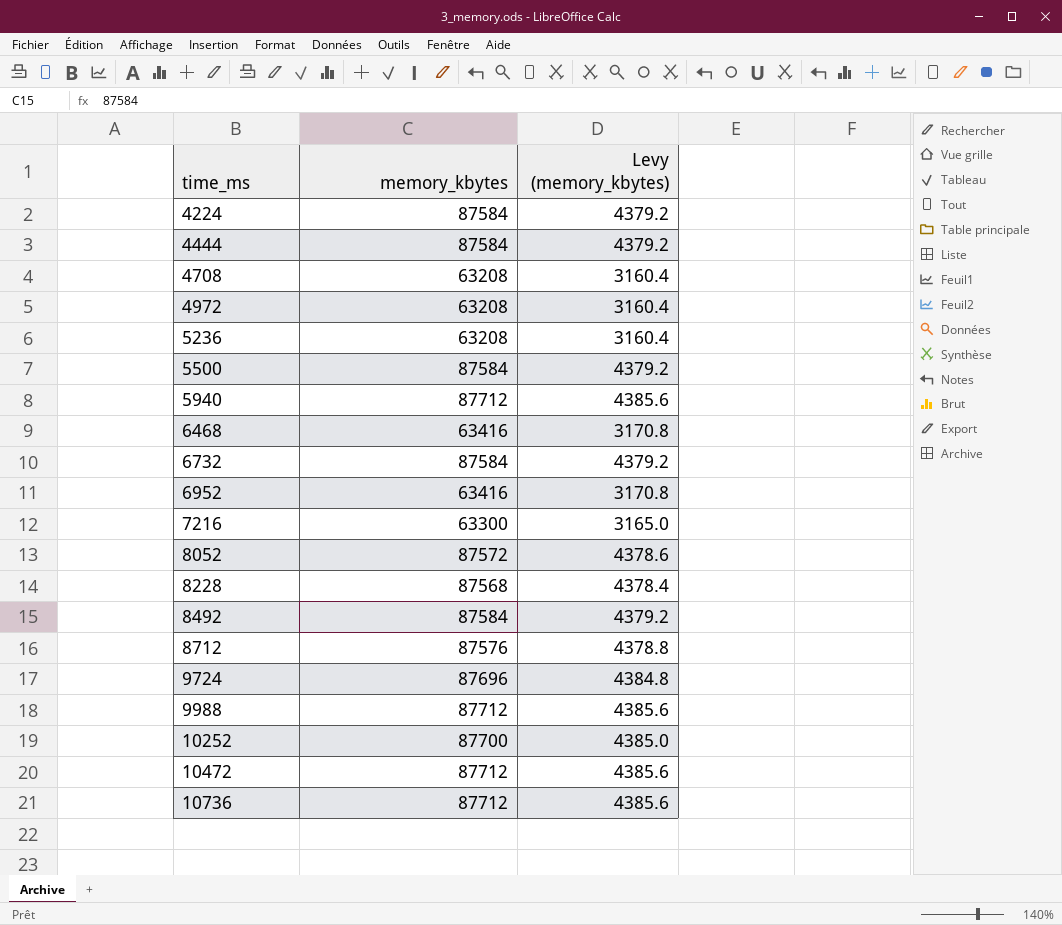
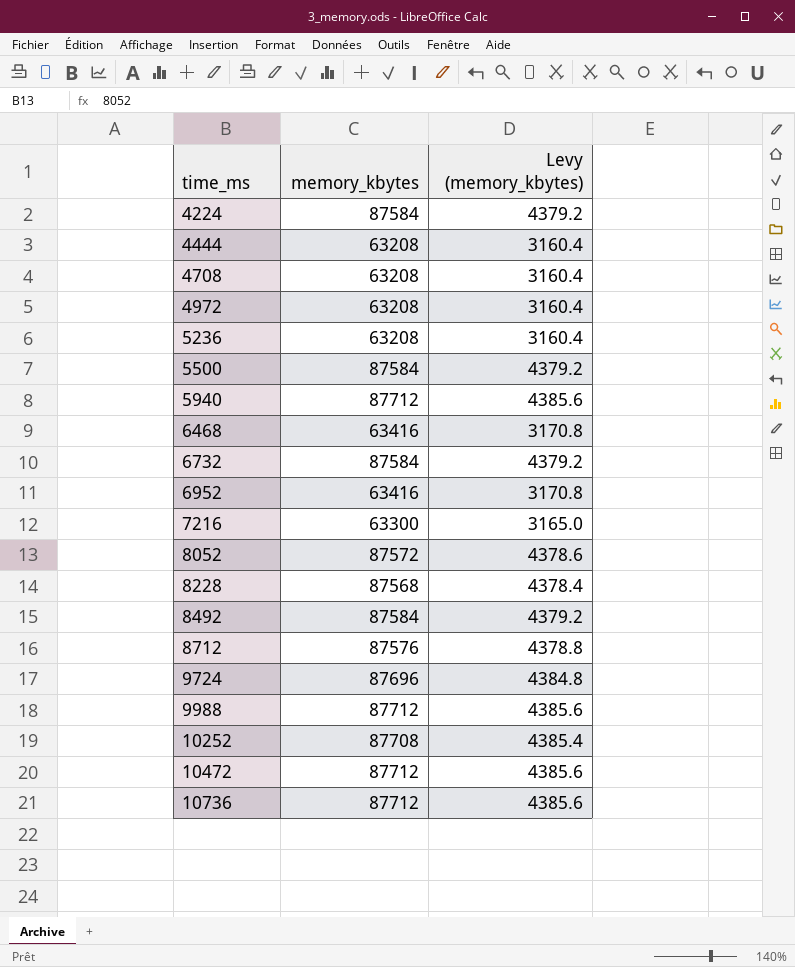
4444 | memory_kbytes: 87584 -> 63208
4444 | Levy (memory_kbytes): 4379.2 -> 3160.4
10252 | memory_kbytes: 87700 -> 87708
10252 | Levy (memory_kbytes): 4385.0 -> 4385.4

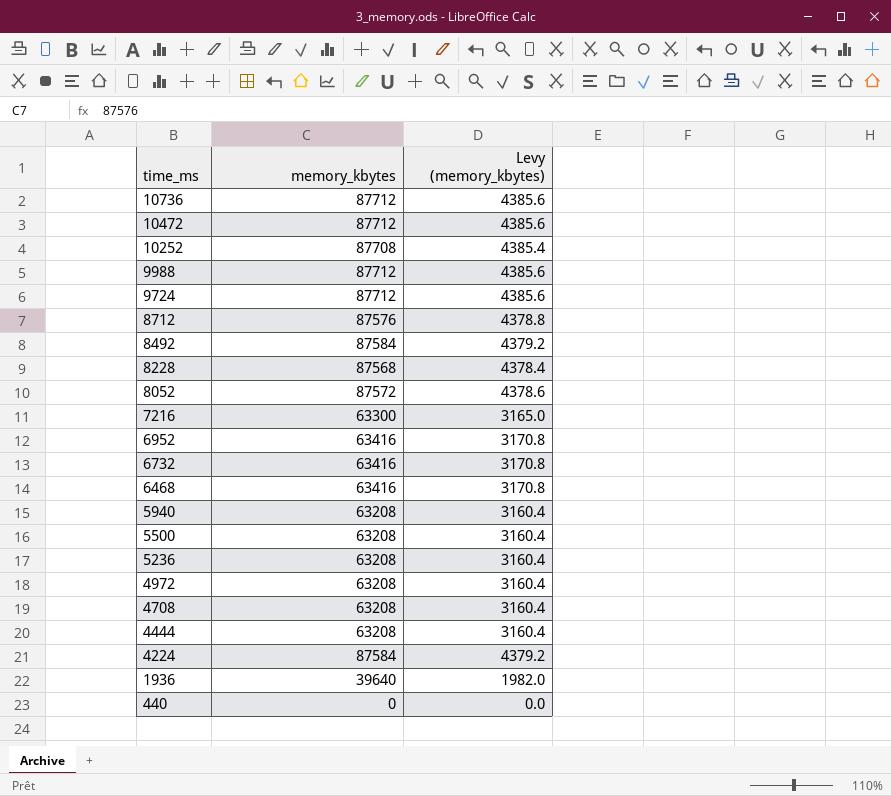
row order: time_ms ascending -> time_ms descending
9724 | memory_kbytes: 87696 -> 87712
9724 | Levy (memory_kbytes): 4384.8 -> 4385.6
6732 | memory_kbytes: 87584 -> 63416
6732 | Levy (memory_kbytes): 4379.2 -> 3170.8
5940 | memory_kbytes: 87712 -> 63208
5940 | Levy (memory_kbytes): 4385.6 -> 3160.4
5500 | memory_kbytes: 87584 -> 63208
5500 | Levy (memory_kbytes): 4379.2 -> 3160.4
row 1936: none -> 39640 | 1982.0
row 440: none -> 0 | 0.0

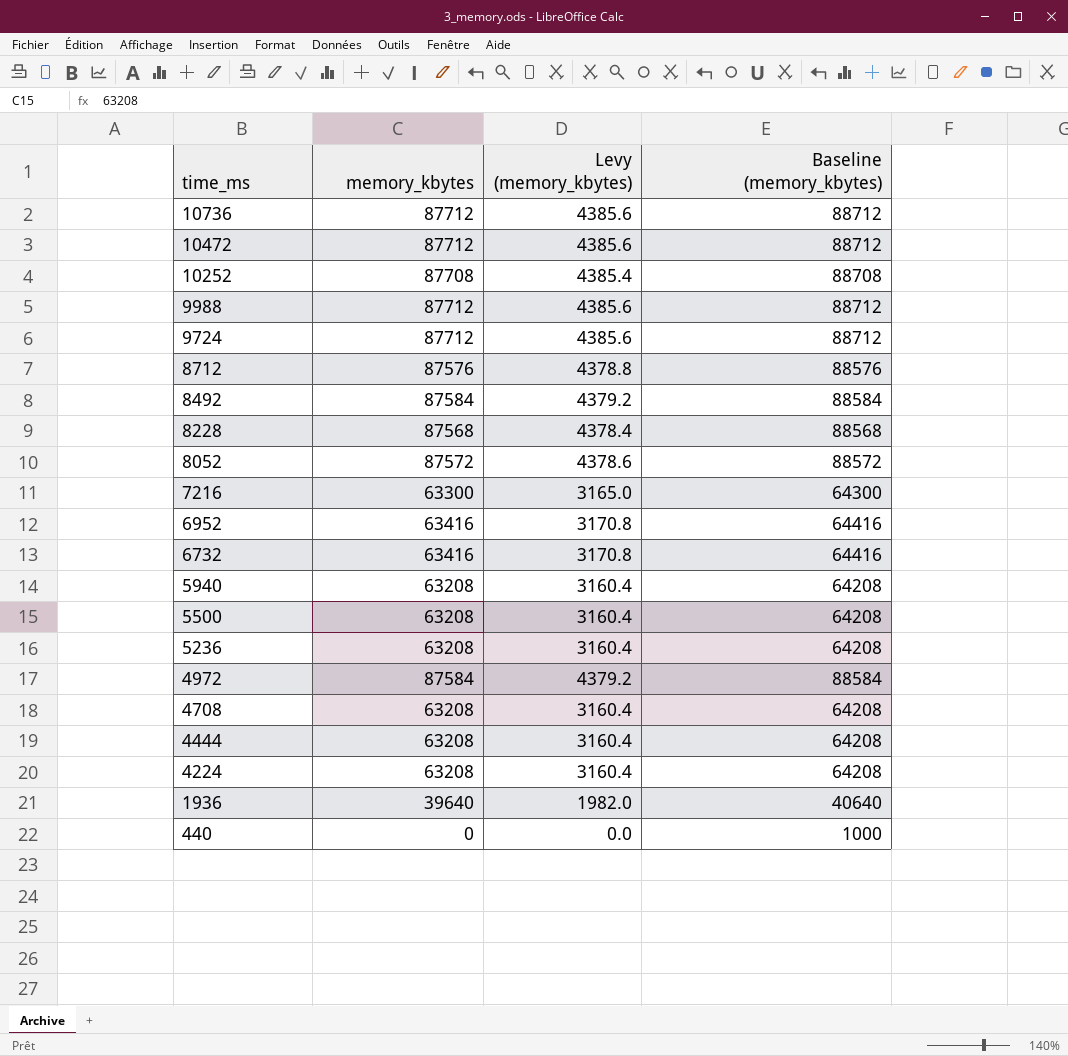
column Baseline (memory_kbytes) | formula: none -> [memory_kbytes] + 1000
row 6468: 63416 | 3170.8 -> none
4972 | memory_kbytes: 63208 -> 87584
4972 | Levy (memory_kbytes): 3160.4 -> 4379.2
4224 | memory_kbytes: 87584 -> 63208
4224 | Levy (memory_kbytes): 4379.2 -> 3160.4

